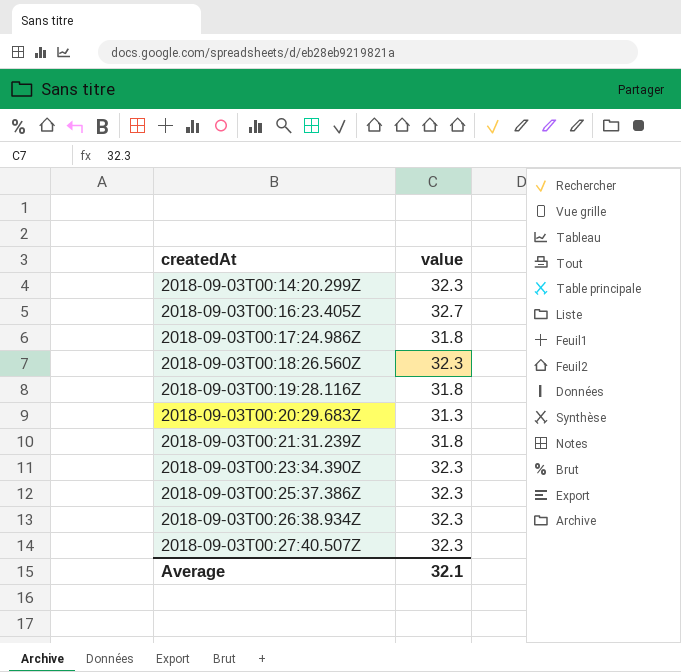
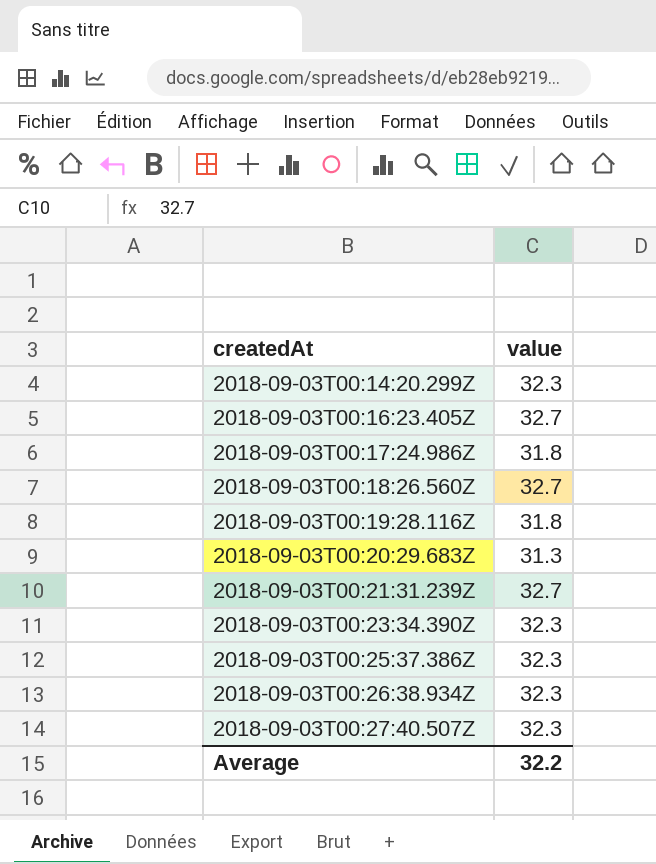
2018-09-03T00:18:26.560Z | value: 32.3 -> 32.7
2018-09-03T00:21:31.239Z | value: 31.8 -> 32.7
Average | value: 32.1 -> 32.2

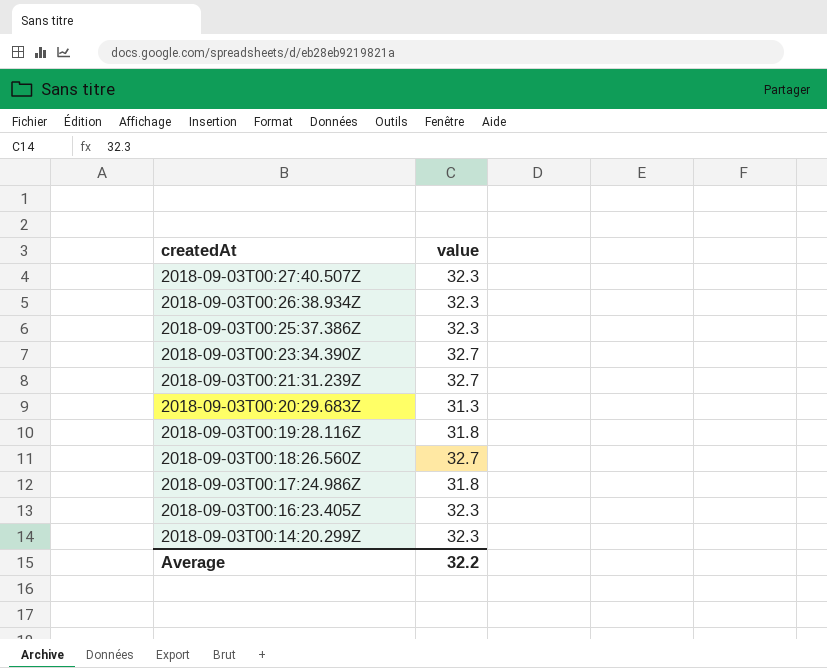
row order: createdAt ascending -> createdAt descending
2018-09-03T00:23:34.390Z | value: 32.3 -> 32.7
2018-09-03T00:16:23.405Z | value: 32.7 -> 32.3

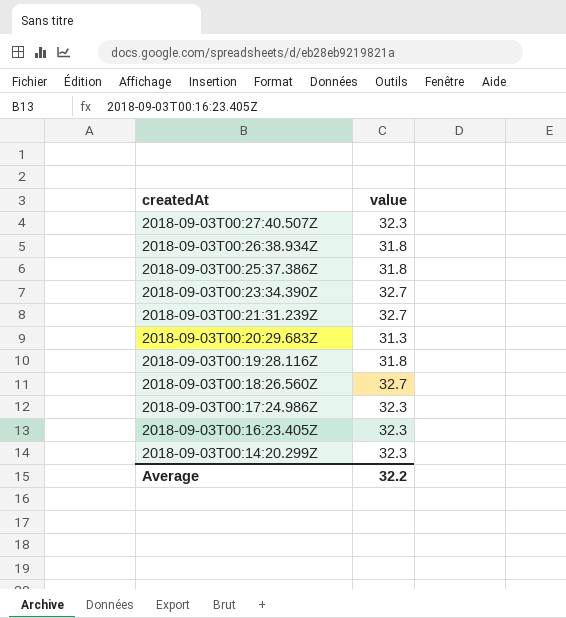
2018-09-03T00:26:38.934Z | value: 32.3 -> 31.8
2018-09-03T00:25:37.386Z | value: 32.3 -> 31.8
2018-09-03T00:17:24.986Z | value: 31.8 -> 32.3

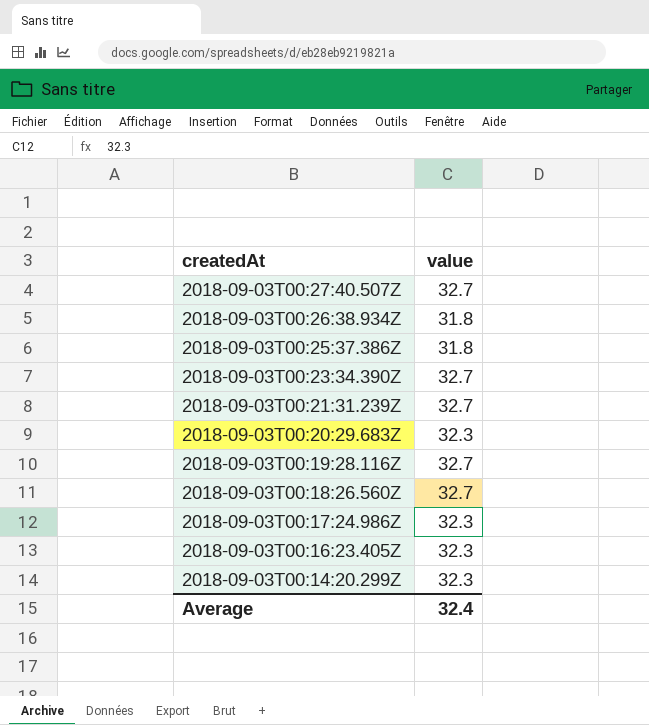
2018-09-03T00:27:40.507Z | value: 32.3 -> 32.7
2018-09-03T00:20:29.683Z | value: 31.3 -> 32.3
2018-09-03T00:19:28.116Z | value: 31.8 -> 32.7
Average | value: 32.2 -> 32.4

